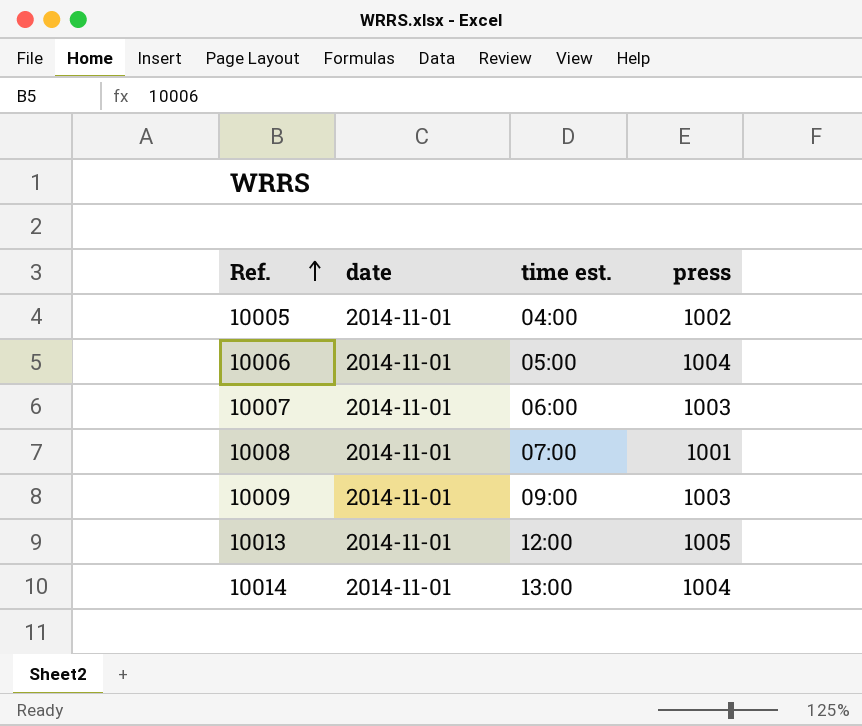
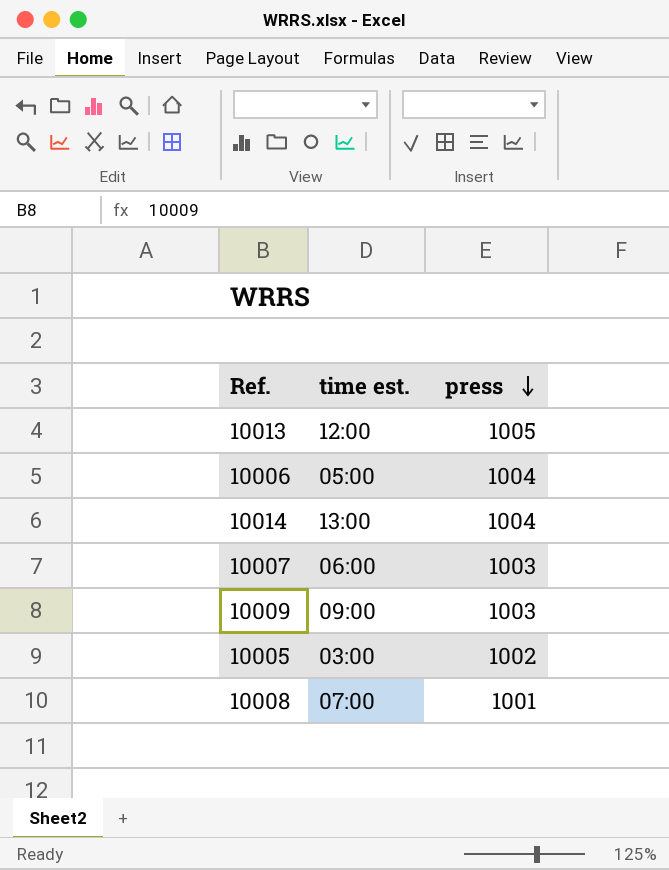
row order: Ref. ascending -> press descending
column date | position: 2 -> none
10005 | time est.: 04:00 -> 03:00

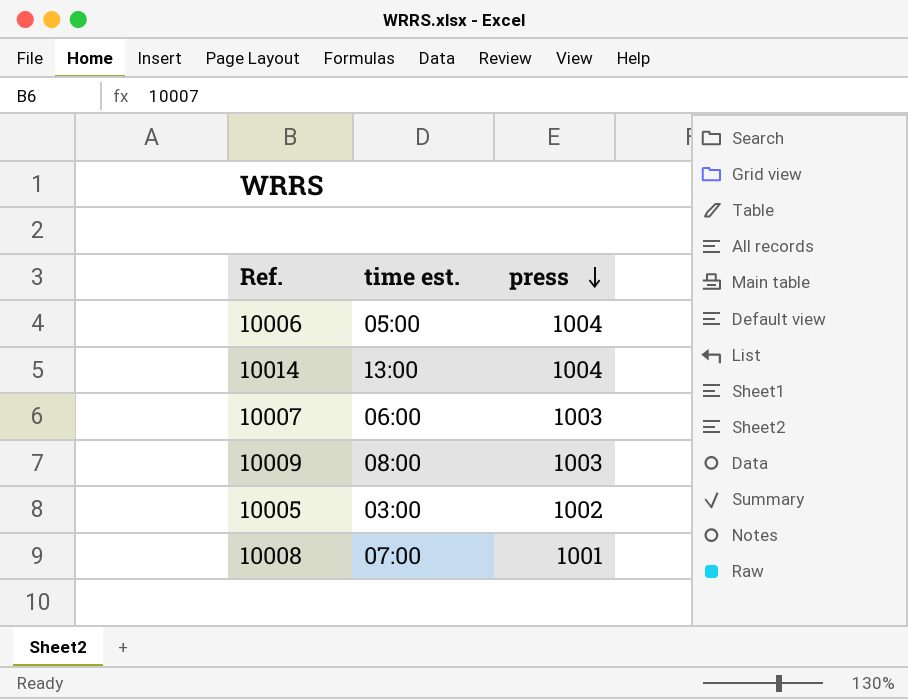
row 10013: 12:00 | 1005 -> none
10009 | time est.: 09:00 -> 08:00

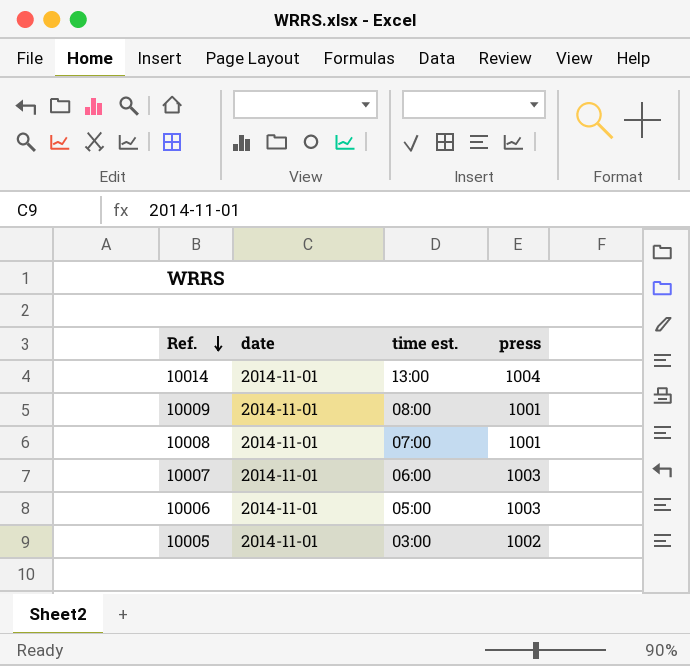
row order: press descending -> Ref. descending
column date | position: none -> 2
10009 | press: 1003 -> 1001
10006 | press: 1004 -> 1003

